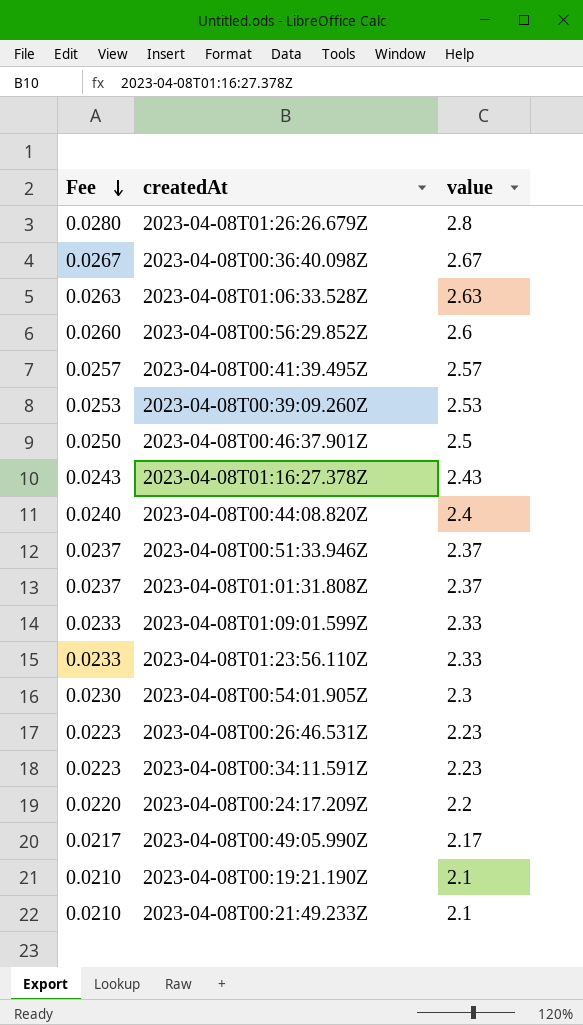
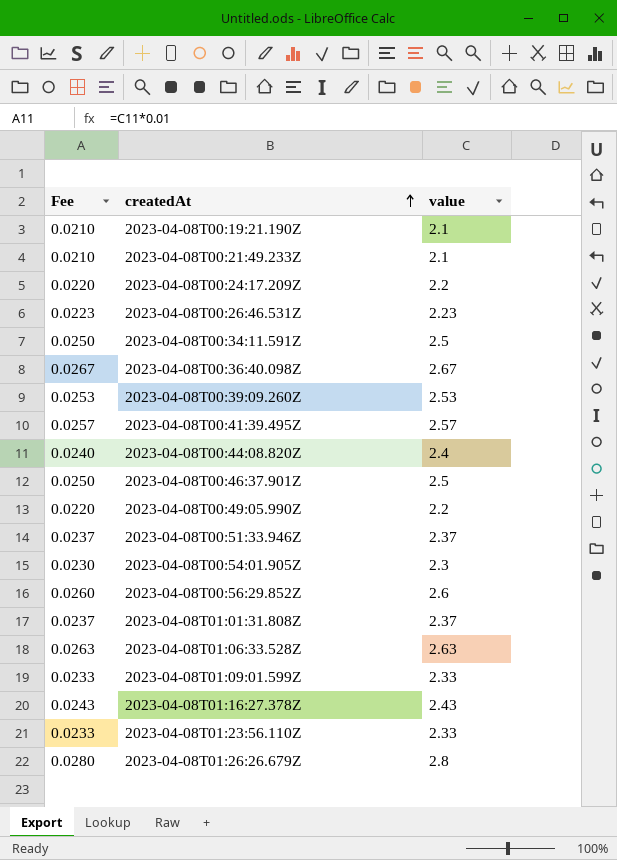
row order: Fee descending -> createdAt ascending
2023-04-08T00:34:11.591Z | Fee: 0.0223 -> 0.0250
2023-04-08T00:34:11.591Z | value: 2.23 -> 2.5
2023-04-08T00:49:05.990Z | Fee: 0.0217 -> 0.0220
2023-04-08T00:49:05.990Z | value: 2.17 -> 2.2

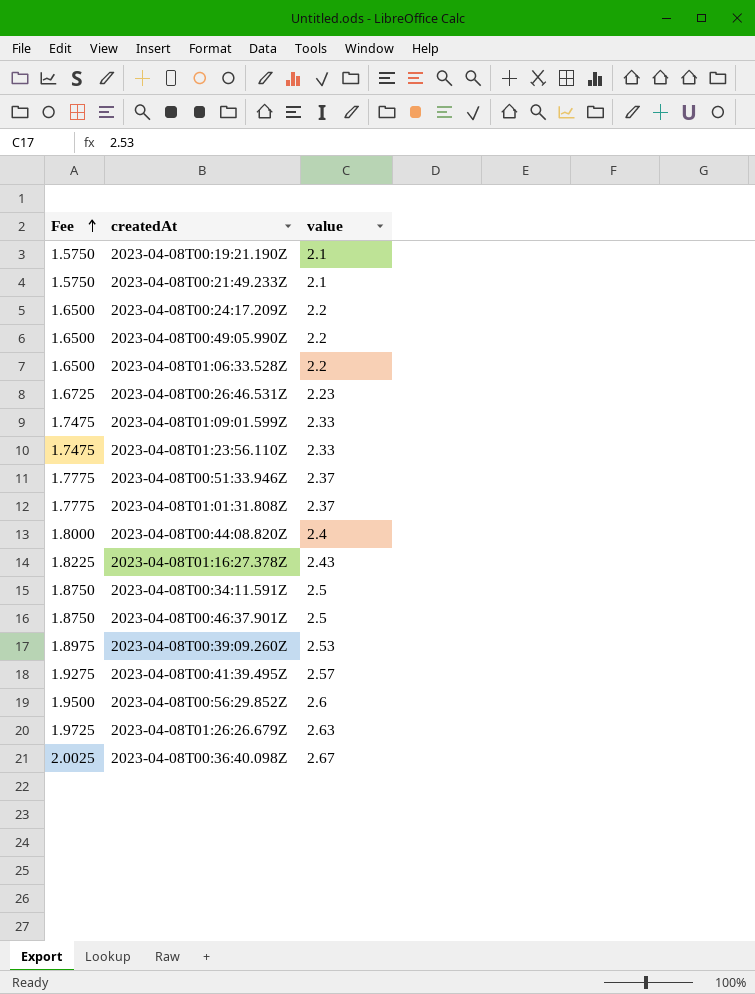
row order: createdAt ascending -> Fee ascending
column Fee | formula: [value] * 0.01 -> [value] * 0.75
row 2023-04-08T00:54:01.905Z: 0.0230 | 2.3 -> none
2023-04-08T01:06:33.528Z | value: 2.63 -> 2.2
2023-04-08T01:26:26.679Z | value: 2.8 -> 2.63

